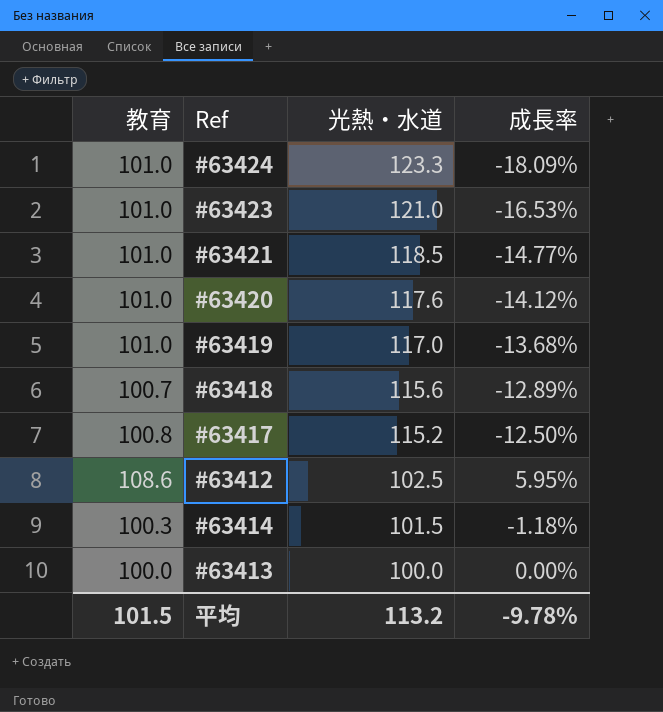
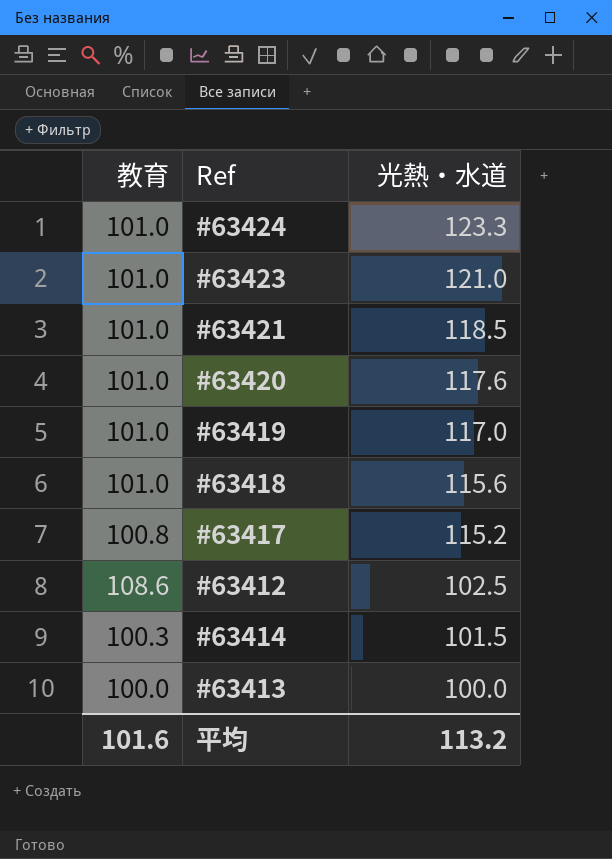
column 成長率 | formula: ([教育] - [光熱・水道]) / [光熱・水道] -> none
#63418 | 教育: 100.7 -> 101.0
平均 | 教育: 101.5 -> 101.6

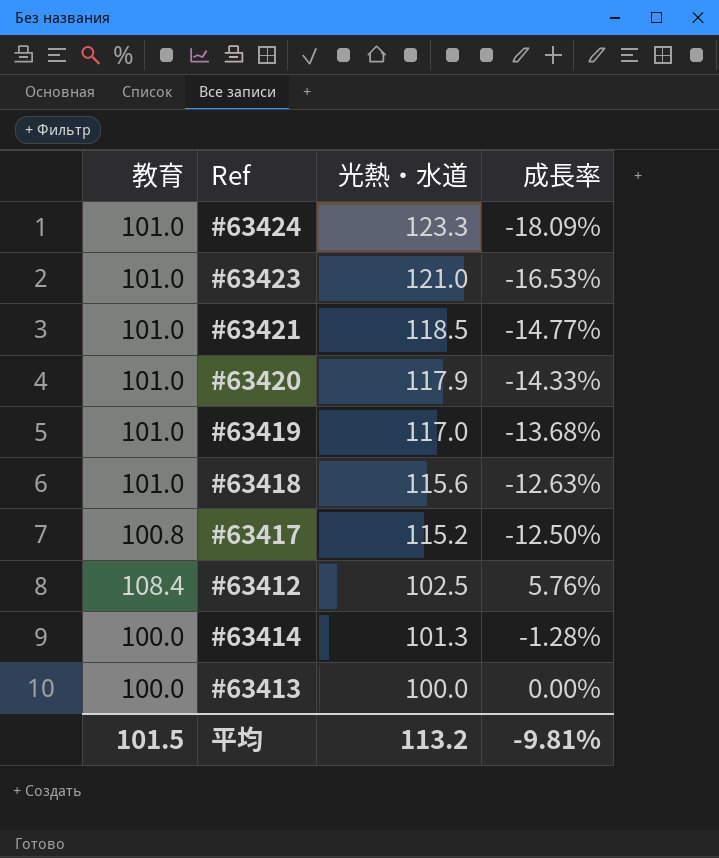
column 成長率 | formula: none -> ([教育] - [光熱・水道]) / [光熱・水道]
#63420 | 光熱・水道: 117.6 -> 117.9
#63412 | 教育: 108.6 -> 108.4
#63414 | 教育: 100.3 -> 100.0
#63414 | 光熱・水道: 101.5 -> 101.3
平均 | 教育: 101.6 -> 101.5

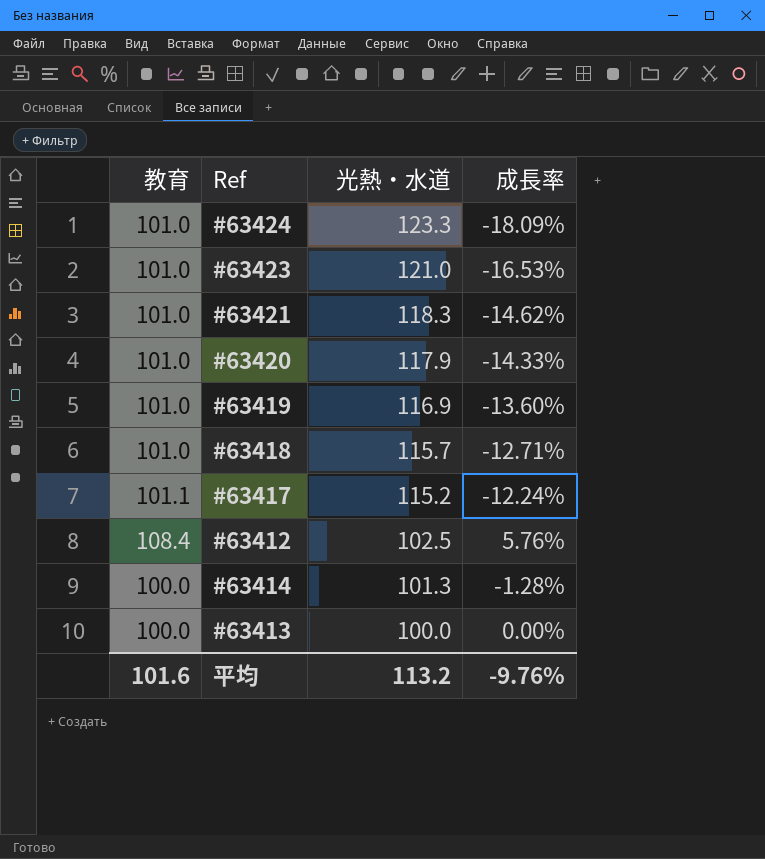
#63421 | 光熱・水道: 118.5 -> 118.3
#63421 | 成長率: -14.77% -> -14.62%
#63419 | 光熱・水道: 117.0 -> 116.9
#63419 | 成長率: -13.68% -> -13.60%
#63418 | 光熱・水道: 115.6 -> 115.7
#63418 | 成長率: -12.63% -> -12.71%
#63417 | 教育: 100.8 -> 101.1
#63417 | 成長率: -12.50% -> -12.24%
平均 | 教育: 101.5 -> 101.6
平均 | 成長率: -9.81% -> -9.76%

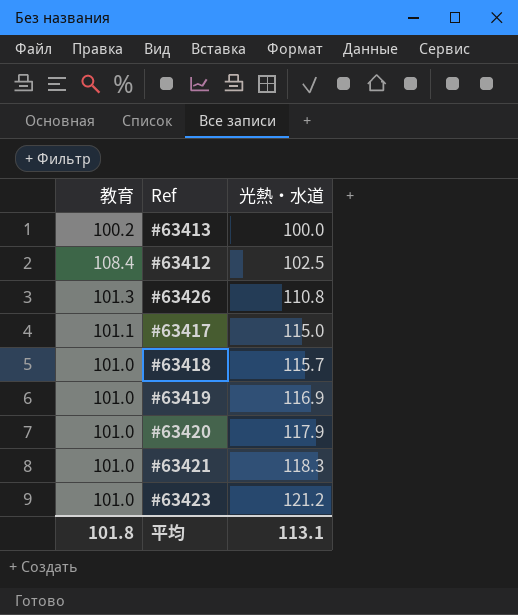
row order: 光熱・水道 descending -> 光熱・水道 ascending
column 成長率 | formula: ([教育] - [光熱・水道]) / [光熱・水道] -> none
row #63424: 101.0 | 123.3 | -18.09% -> none
row #63414: 100.0 | 101.3 | -1.28% -> none
#63413 | 教育: 100.0 -> 100.2
row #63426: none -> 101.3 | 110.8
#63417 | 光熱・水道: 115.2 -> 115.0
#63423 | 光熱・水道: 121.0 -> 121.2
平均 | 教育: 101.6 -> 101.8
平均 | 光熱・水道: 113.2 -> 113.1

